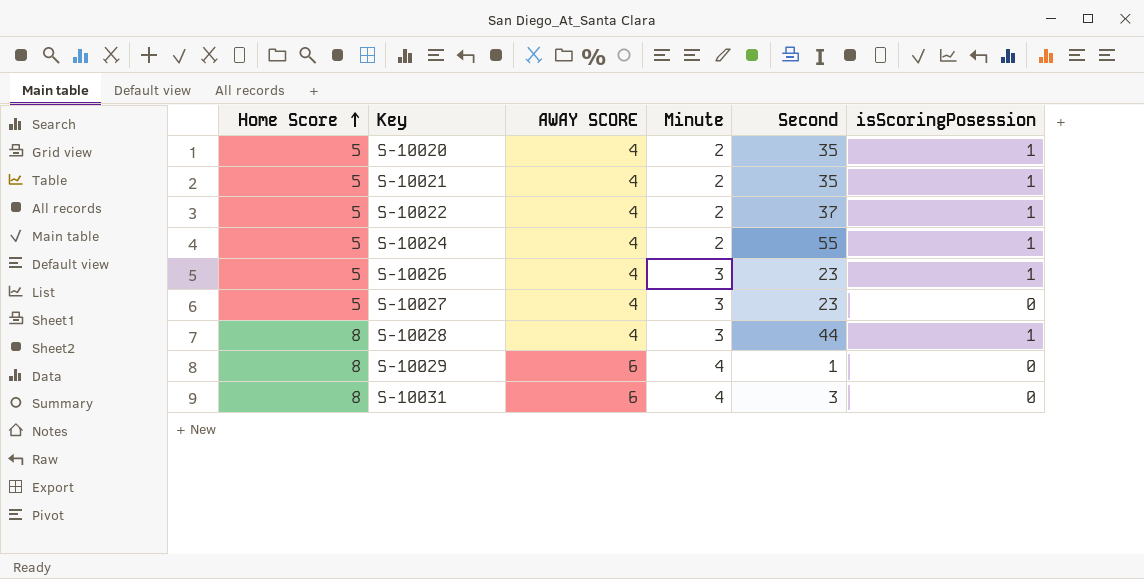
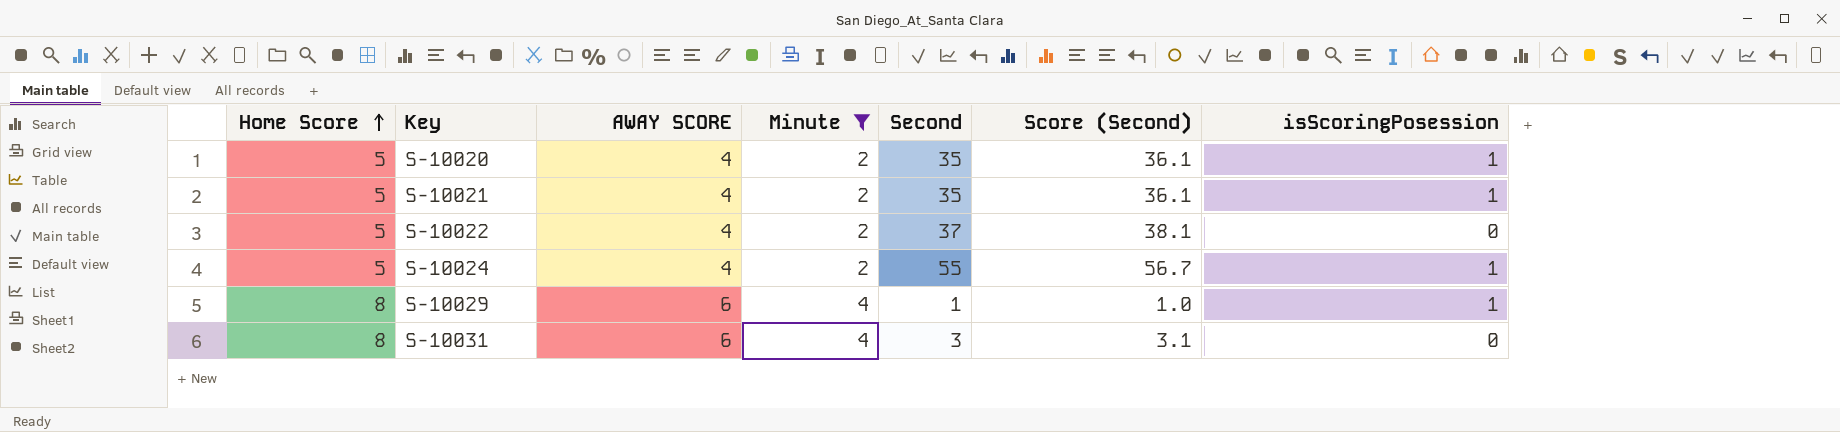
filter: none -> Minute != 3
column Score (Second) | formula: none -> [Second] * 1.03
S-10022 | isScoringPosession: 1 -> 0
S-10029 | isScoringPosession: 0 -> 1

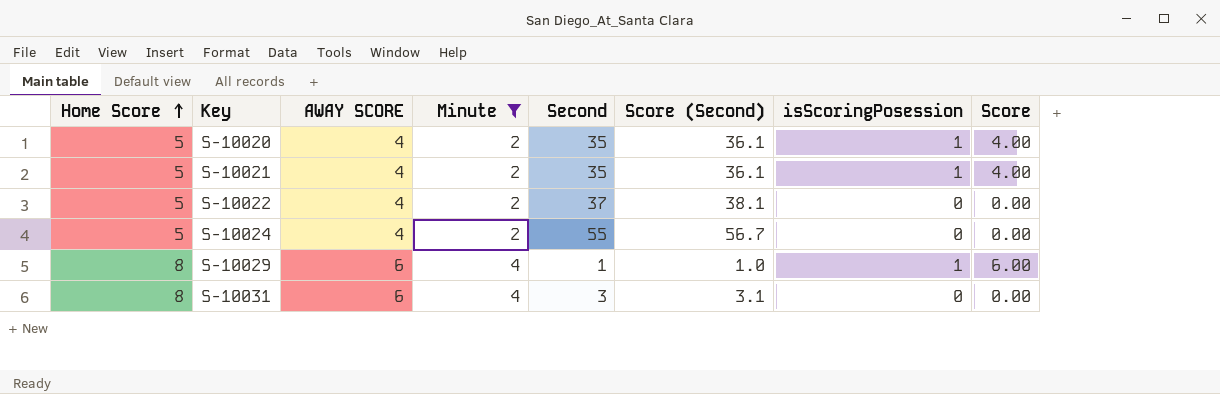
column Score | formula: none -> [AWAY SCORE] * [isScoringPosession]
S-10024 | isScoringPosession: 1 -> 0

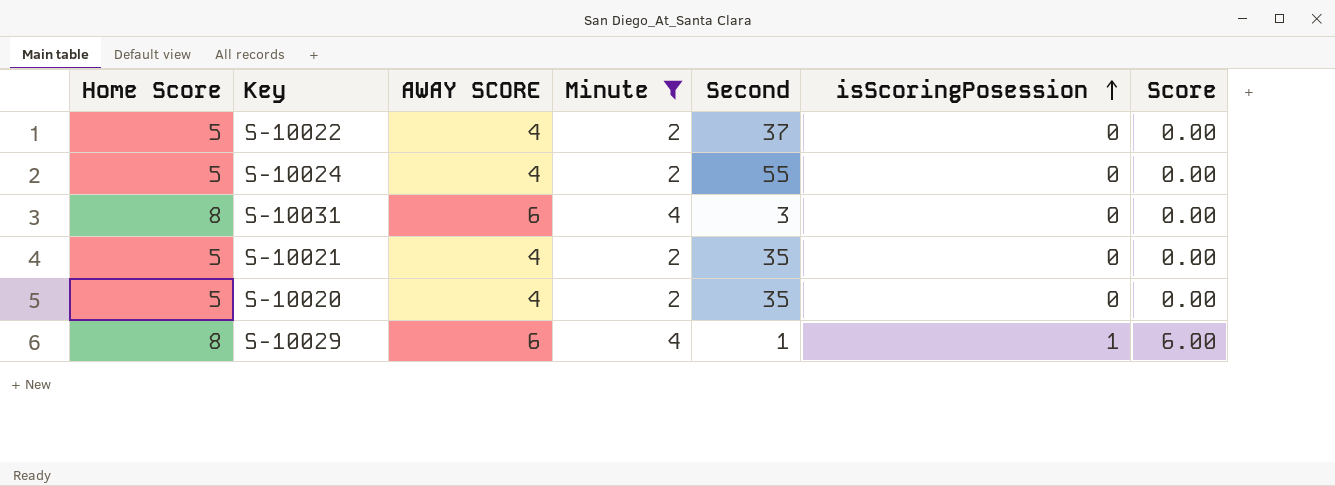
row order: Home Score ascending -> isScoringPosession ascending
column Score (Second) | formula: [Second] * 1.03 -> none
S-10021 | isScoringPosession: 1 -> 0
S-10021 | Score: 4.00 -> 0.00
S-10020 | isScoringPosession: 1 -> 0
S-10020 | Score: 4.00 -> 0.00

